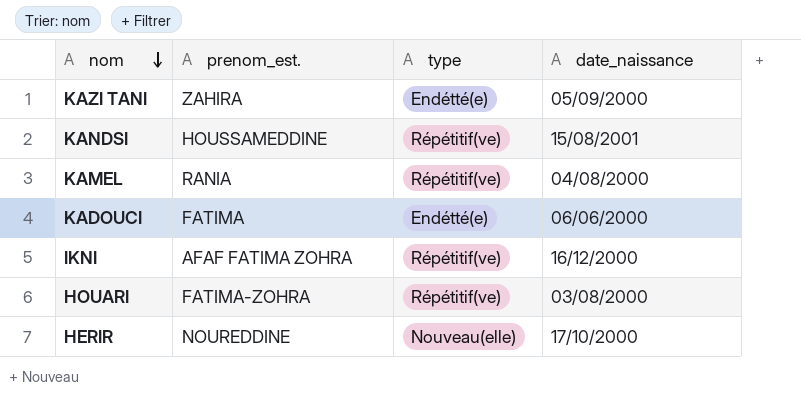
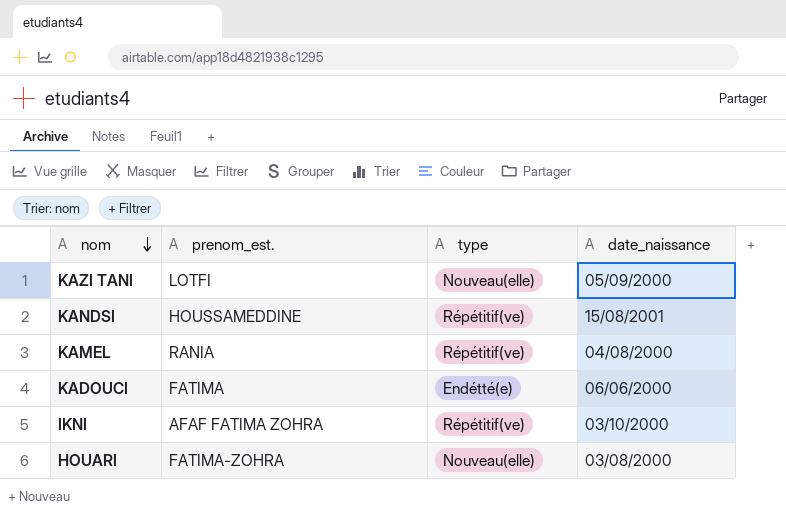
row HERIR: NOUREDDINE | Nouveau(elle) | 17/10/2000 -> none
KAZI TANI | prenom_est.: ZAHIRA -> LOTFI
KAZI TANI | type: Endétté(e) -> Nouveau(elle)
IKNI | date_naissance: 16/12/2000 -> 03/10/2000
HOUARI | type: Répétitif(ve) -> Nouveau(elle)

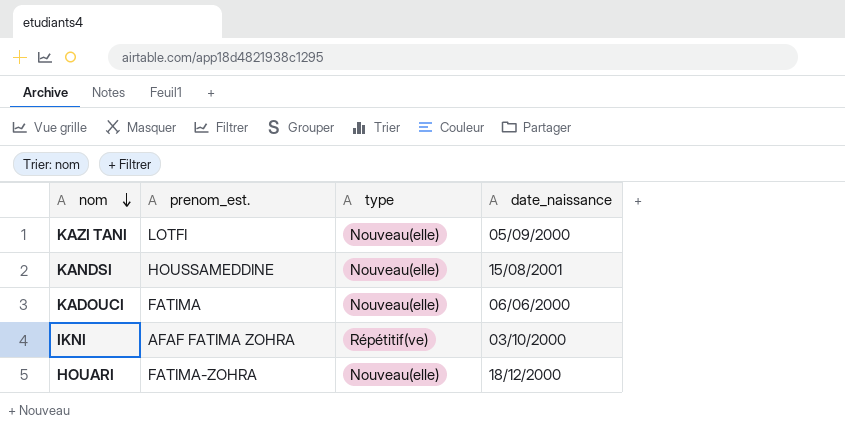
row KAMEL: RANIA | Répétitif(ve) | 04/08/2000 -> none
KANDSI | type: Répétitif(ve) -> Nouveau(elle)
KADOUCI | type: Endétté(e) -> Nouveau(elle)
HOUARI | date_naissance: 03/08/2000 -> 18/12/2000

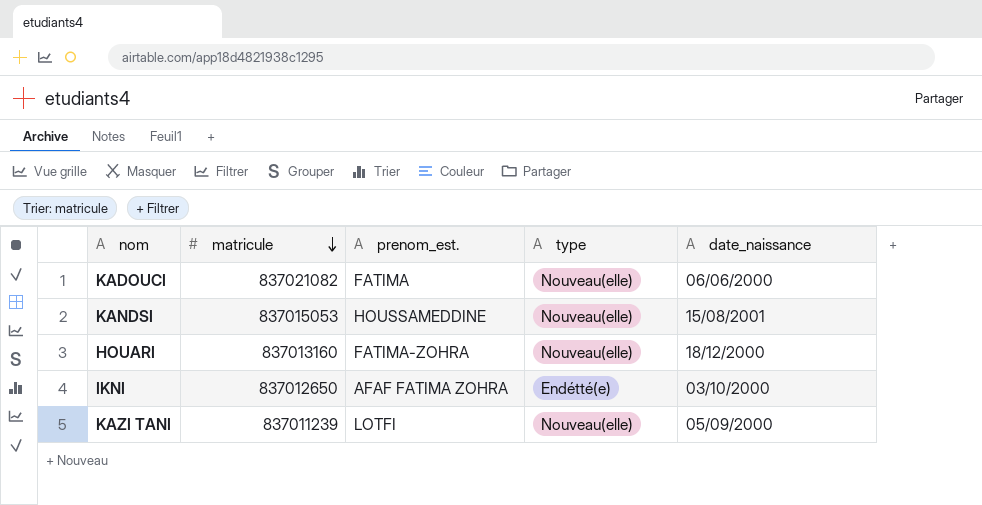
row order: nom descending -> matricule descending
column matricule | position: none -> 2
IKNI | type: Répétitif(ve) -> Endétté(e)

